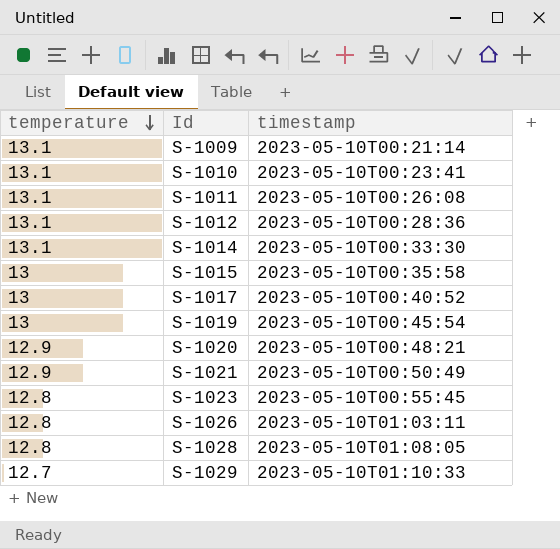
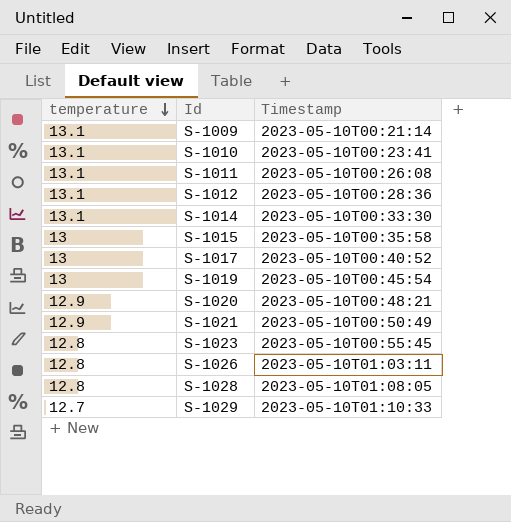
column name: timestamp -> Timestamp

